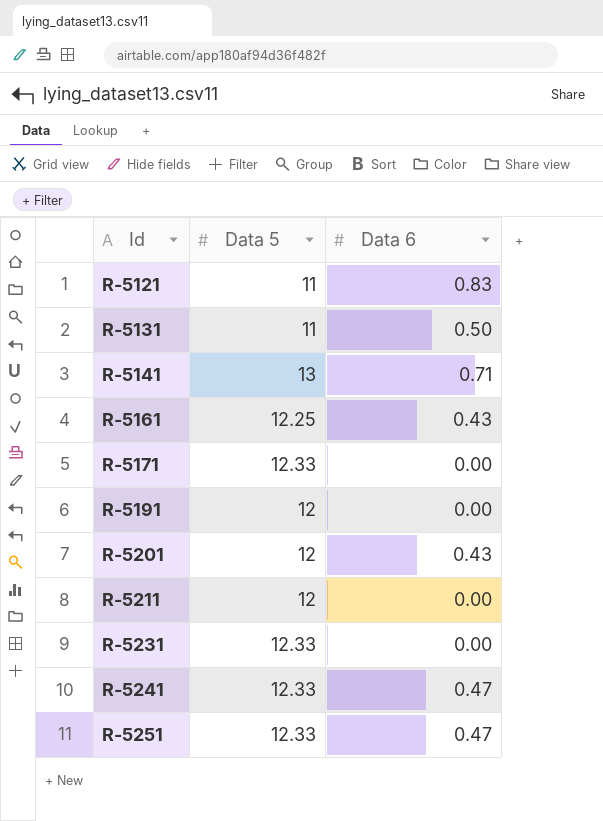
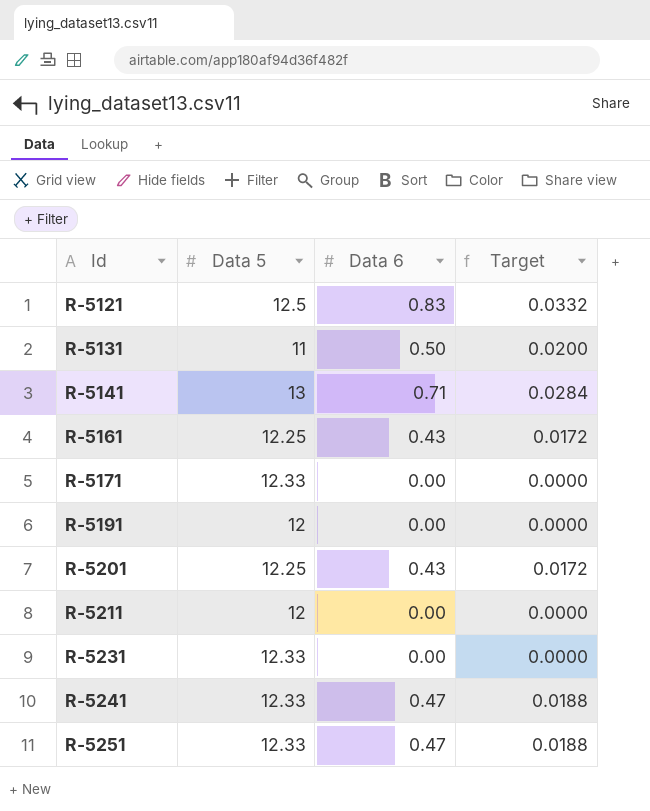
column Target | formula: none -> [Data 6] * 0.04
R-5121 | Data 5: 11 -> 12.5
R-5201 | Data 5: 12 -> 12.25

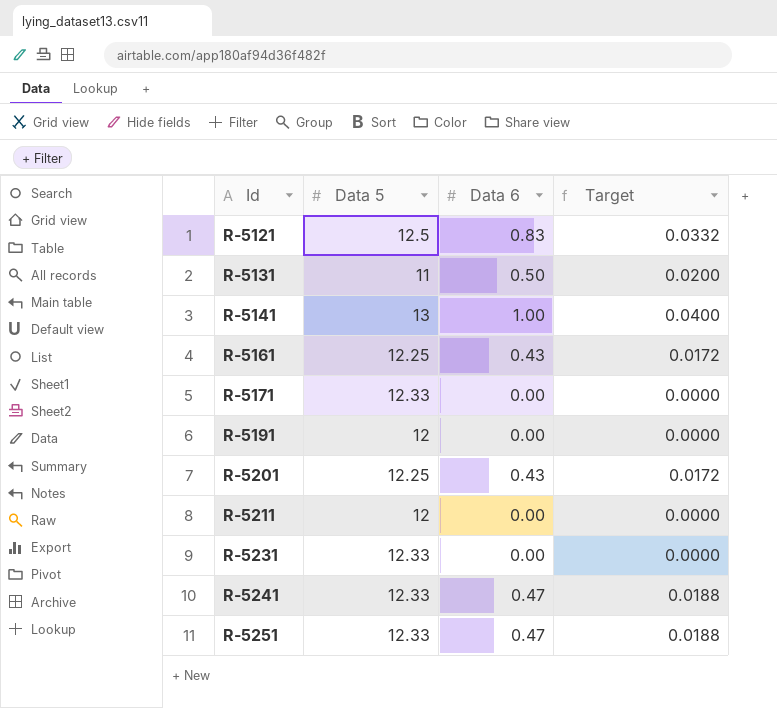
R-5141 | Data 6: 0.71 -> 1.00
R-5141 | Target: 0.0284 -> 0.0400

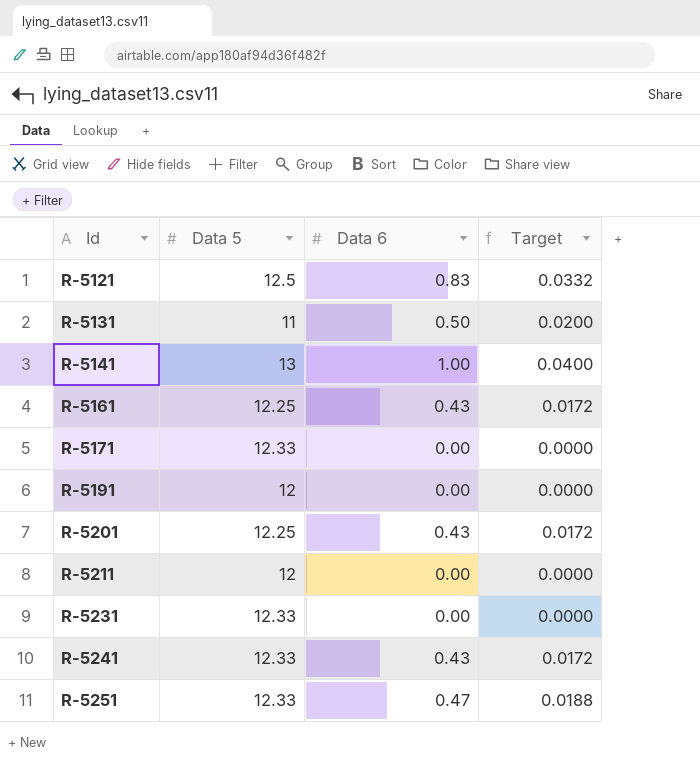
R-5241 | Data 6: 0.47 -> 0.43
R-5241 | Target: 0.0188 -> 0.0172

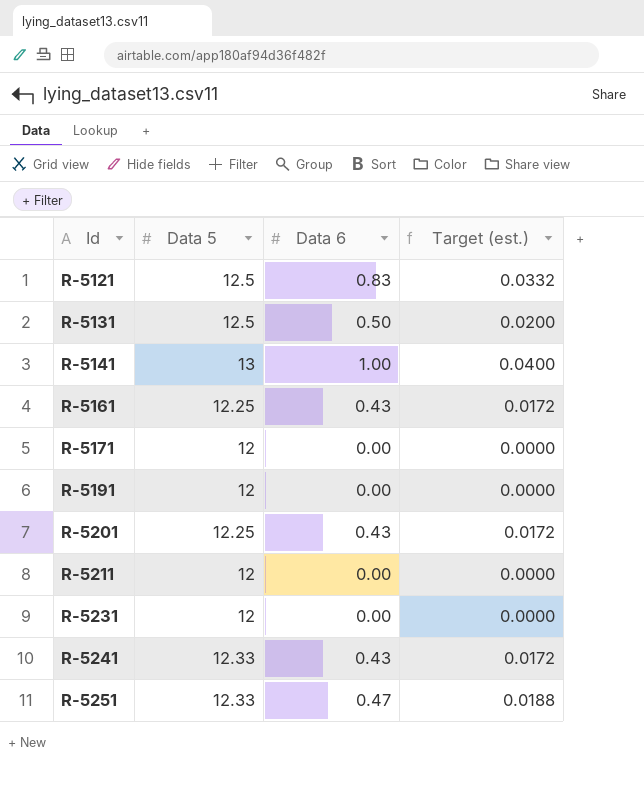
column name: Target -> Target (est.)
R-5131 | Data 5: 11 -> 12.5
R-5171 | Data 5: 12.33 -> 12
R-5231 | Data 5: 12.33 -> 12

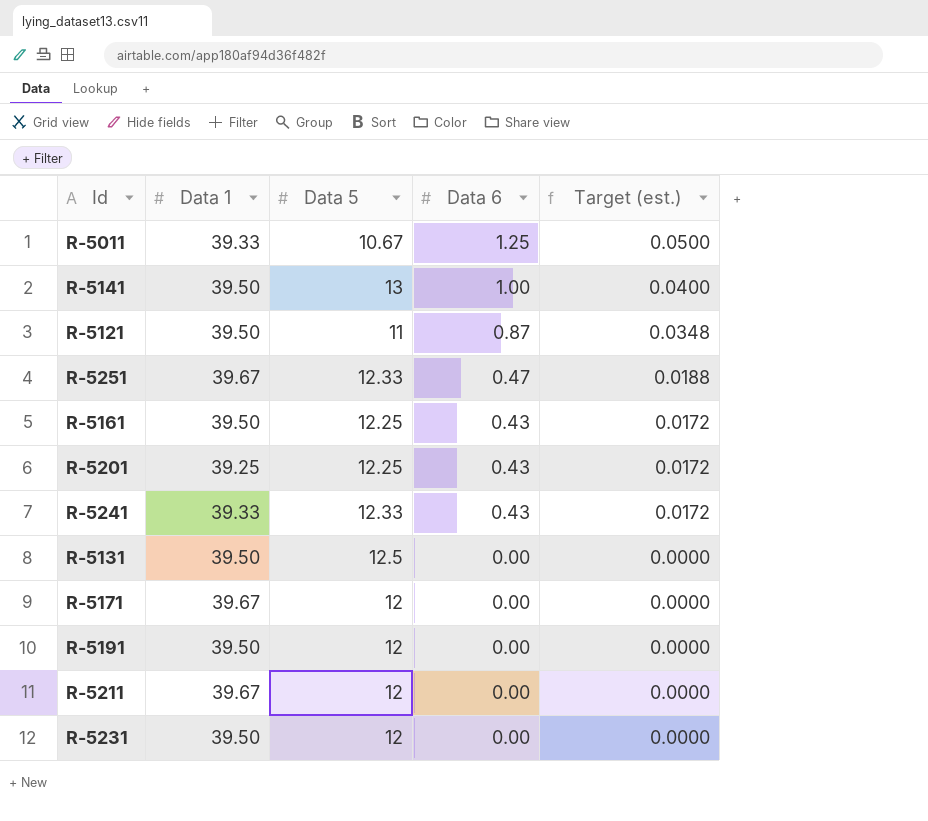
row order: Id ascending -> Data 6 descending
column Data 1 | position: none -> 2
row R-5011: none -> 39.33 | 10.67 | 1.25 | 0.0500
R-5121 | Data 5: 12.5 -> 11
R-5121 | Data 6: 0.83 -> 0.87
R-5121 | Target (est.): 0.0332 -> 0.0348
R-5131 | Data 6: 0.50 -> 0.00
R-5131 | Target (est.): 0.0200 -> 0.0000

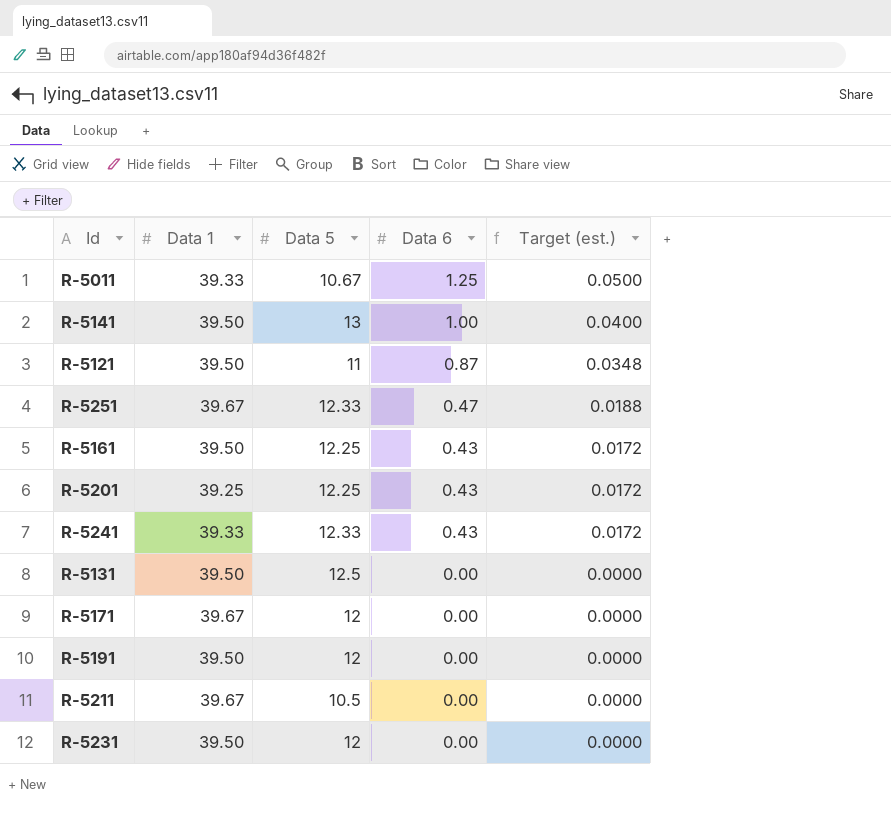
R-5211 | Data 5: 12 -> 10.5

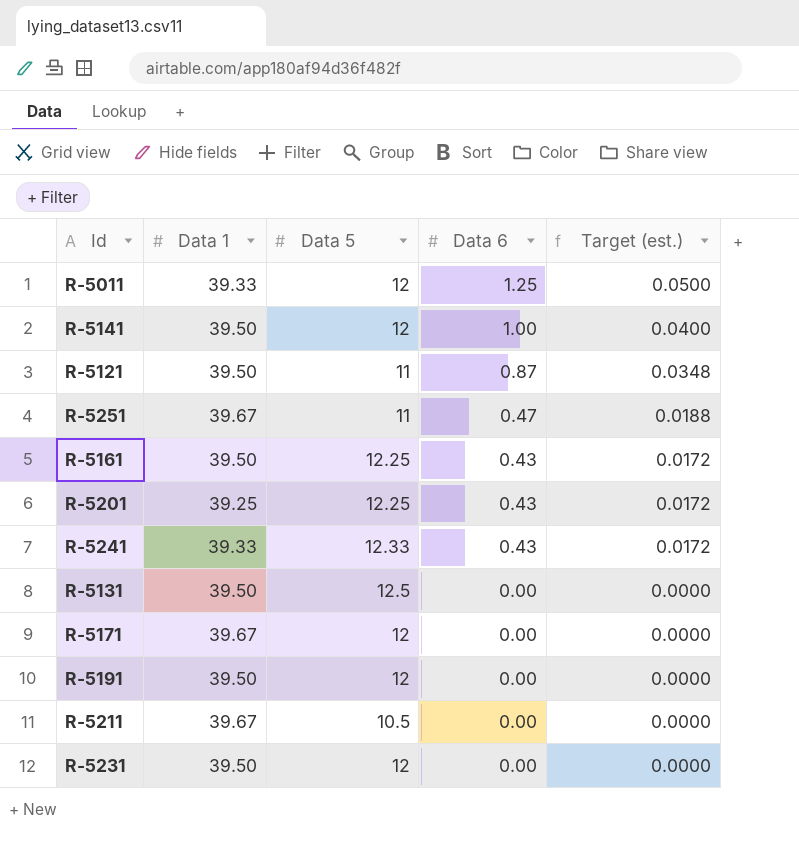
R-5011 | Data 5: 10.67 -> 12
R-5141 | Data 5: 13 -> 12
R-5251 | Data 5: 12.33 -> 11

